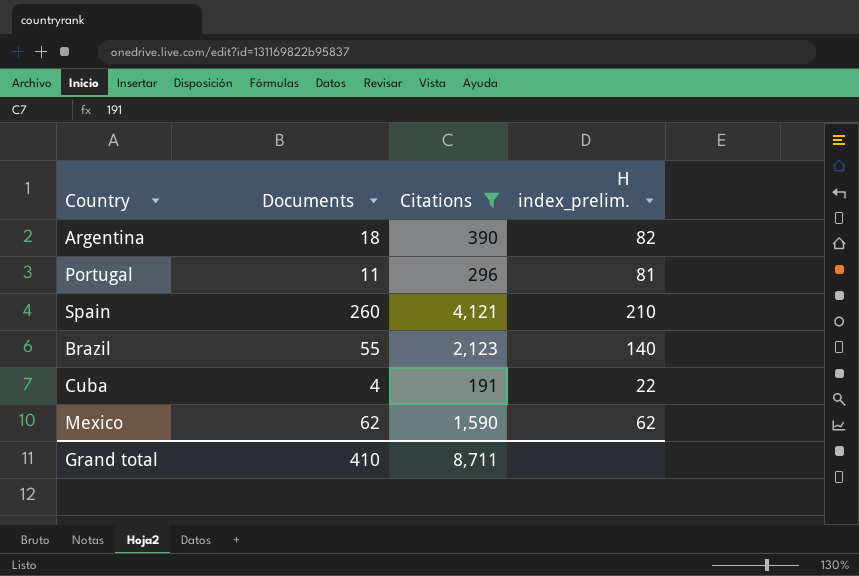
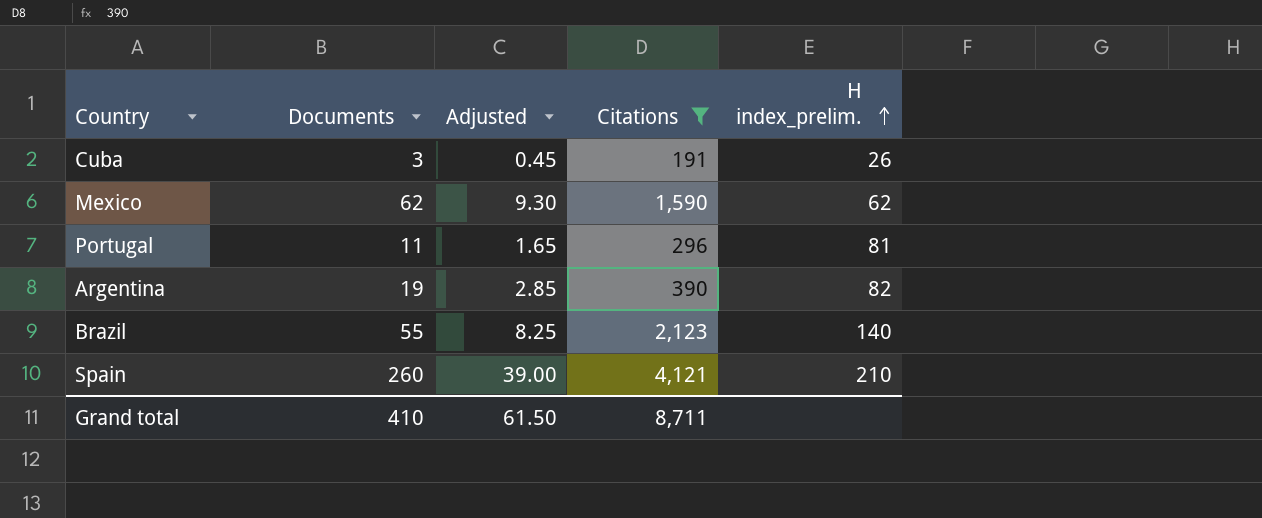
row order: none -> H index_prelim. ascending
column Adjusted | formula: none -> [Documents] * 0.15
Cuba | Documents: 4 -> 3
Cuba | H index_prelim.: 22 -> 26
Argentina | Documents: 18 -> 19

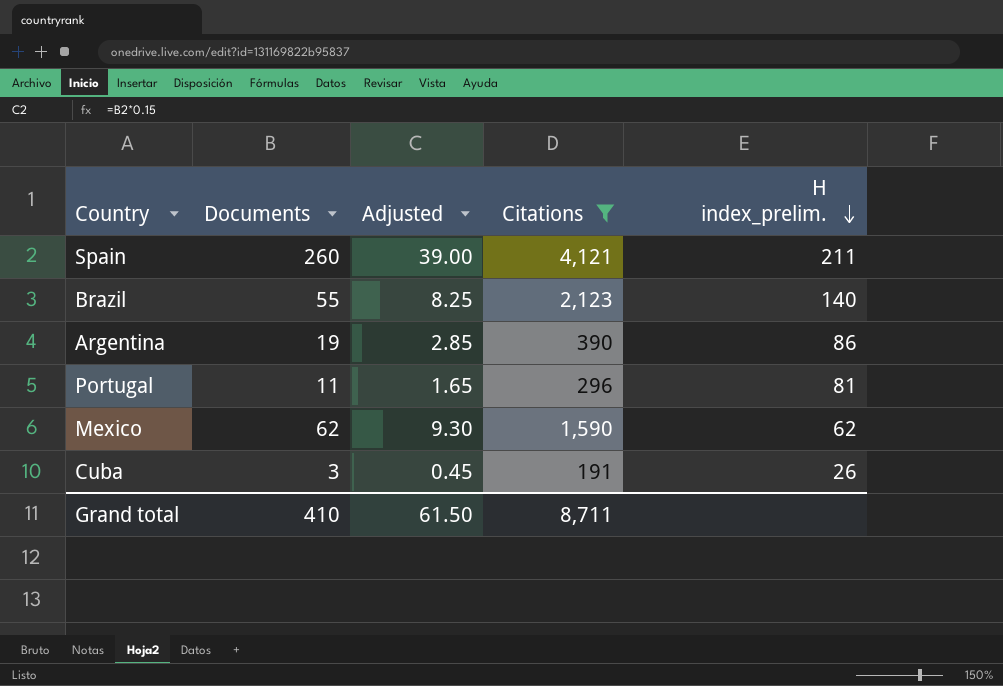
row order: H index_prelim. ascending -> H index_prelim. descending
Spain | H index_prelim.: 210 -> 211
Argentina | H index_prelim.: 82 -> 86

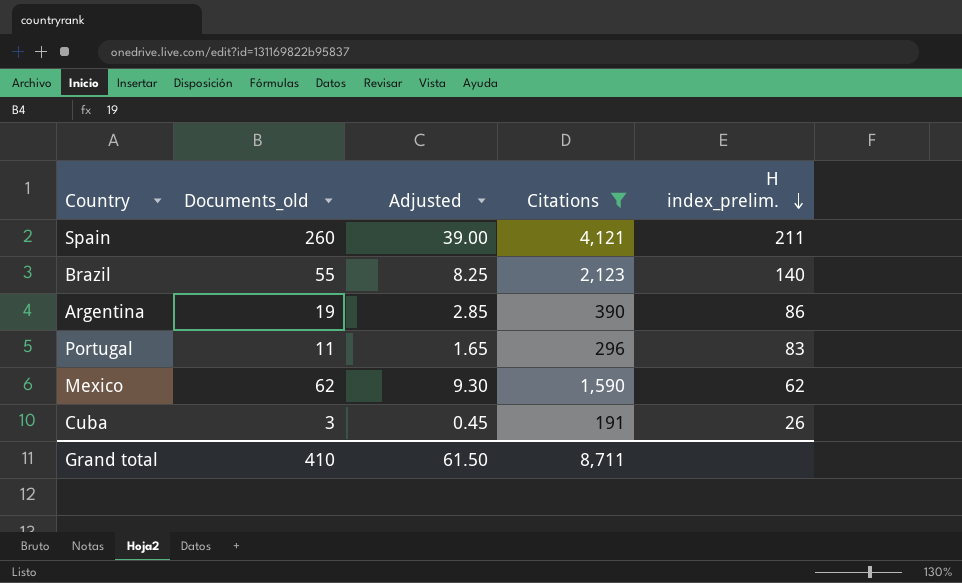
column name: Documents -> Documents_old
Portugal | H index_prelim.: 81 -> 83

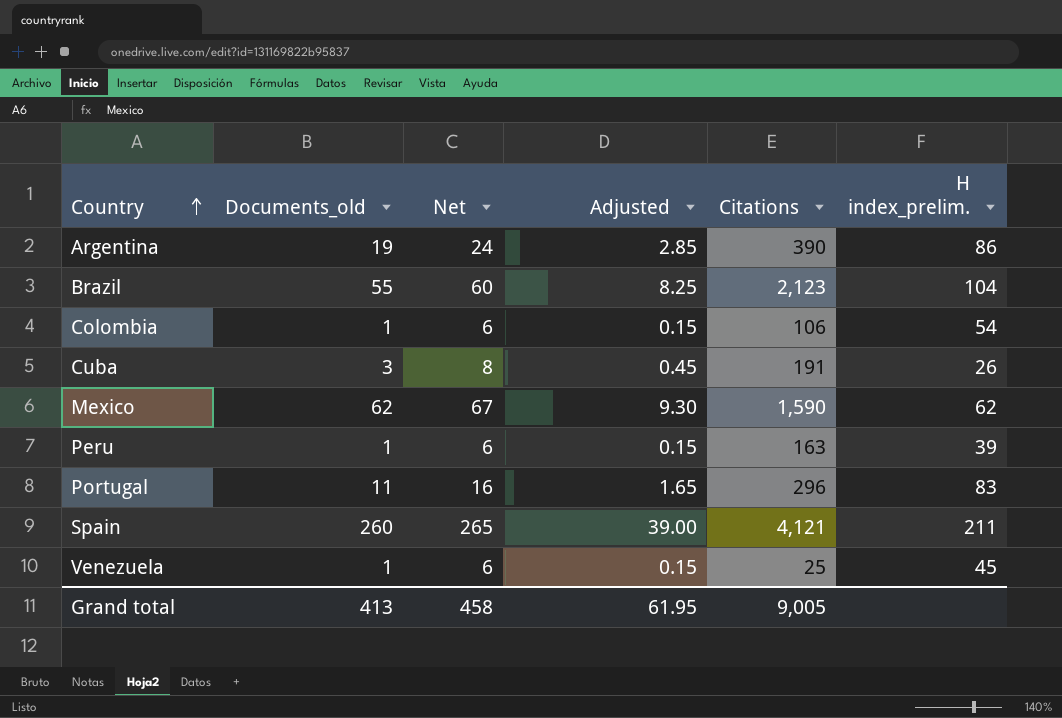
filter: Citations >= 191 -> none
row order: H index_prelim. descending -> Country ascending
column Net | formula: none -> [Documents_old] + 5
Brazil | H index_prelim.: 140 -> 104
Grand total | Documents_old: 410 -> 413
Grand total | Adjusted: 61.50 -> 61.95
Grand total | Citations: 8,711 -> 9,005

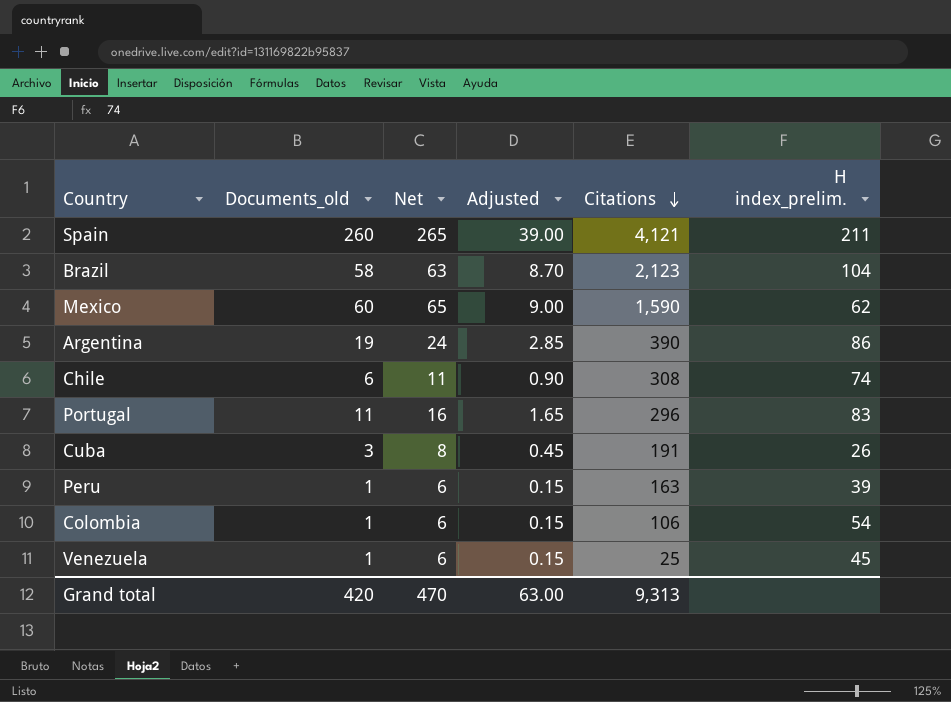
row order: Country ascending -> Citations descending
Brazil | Documents_old: 55 -> 58
Brazil | Net: 60 -> 63
Brazil | Adjusted: 8.25 -> 8.70
Mexico | Documents_old: 62 -> 60
Mexico | Net: 67 -> 65
Mexico | Adjusted: 9.30 -> 9.00
row Chile: none -> 6 | 11 | 0.90 | 308 | 74
Grand total | Documents_old: 413 -> 420
Grand total | Net: 458 -> 470
Grand total | Adjusted: 61.95 -> 63.00
Grand total | Citations: 9,005 -> 9,313

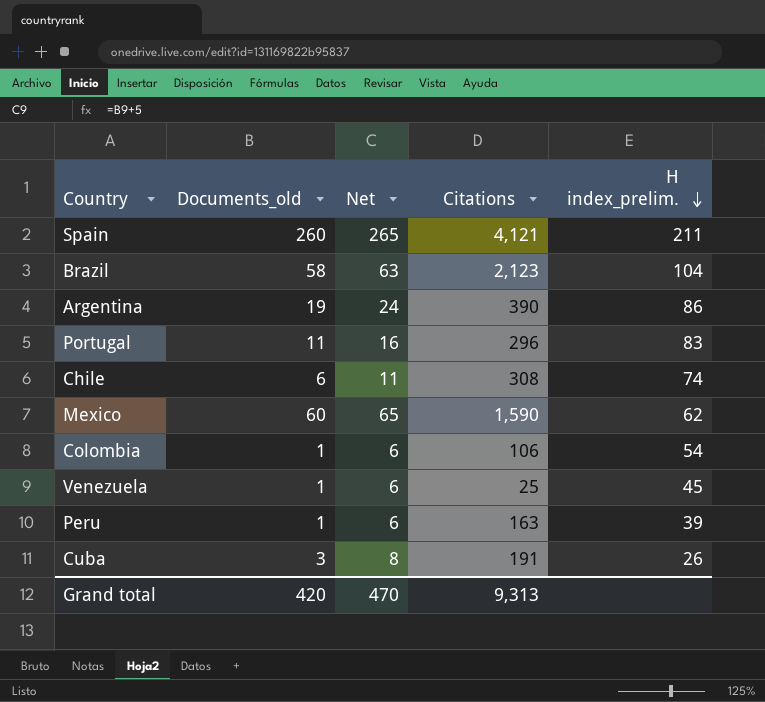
row order: Citations descending -> H index_prelim. descending
column Adjusted | formula: [Documents_old] * 0.15 -> none

